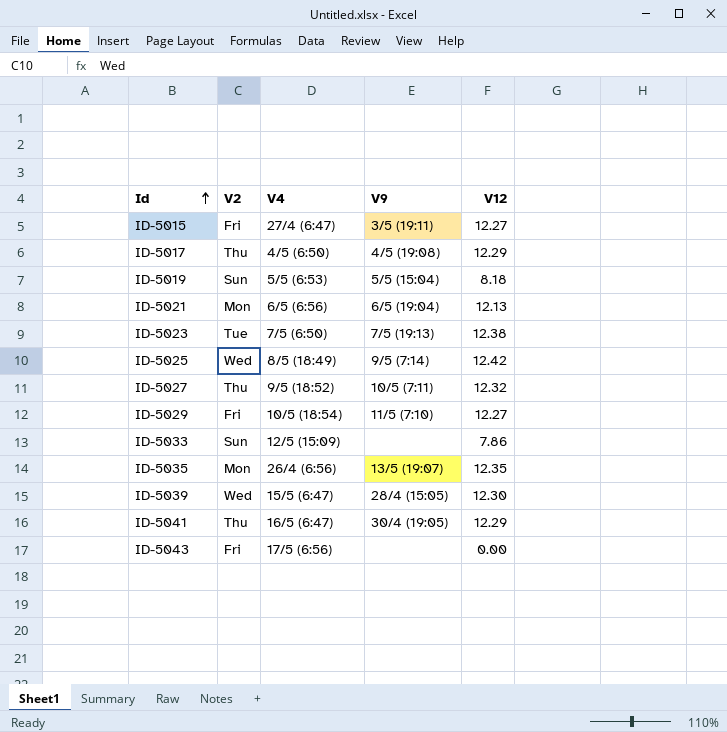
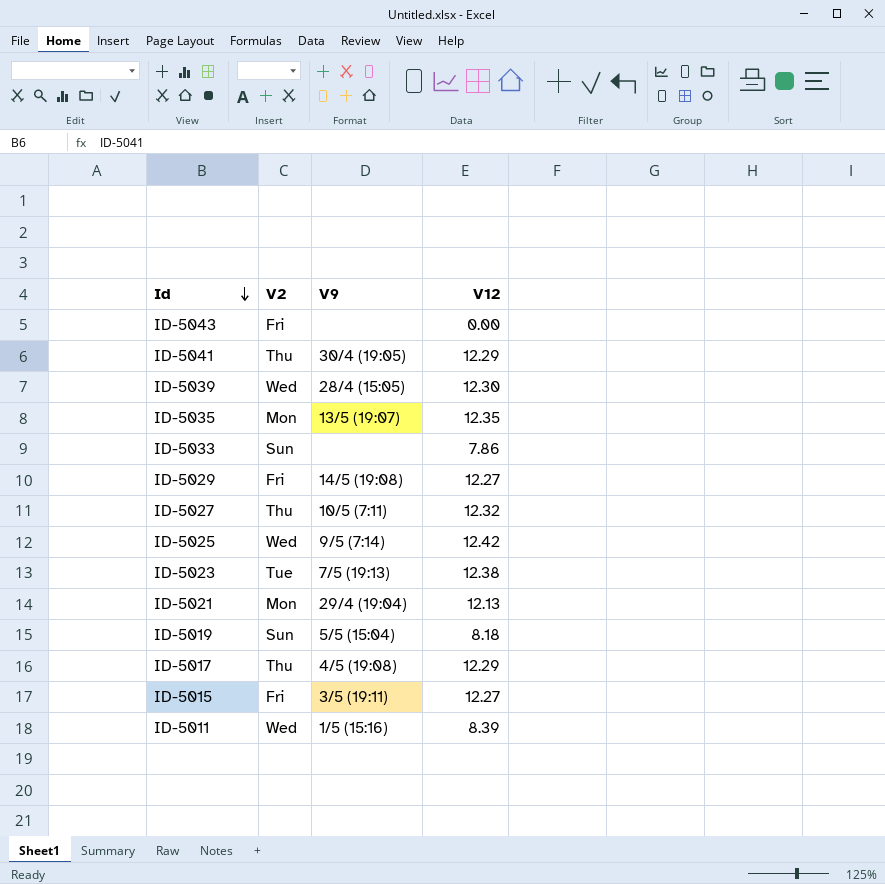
row order: Id ascending -> Id descending
column V4 | position: 3 -> none
ID-5029 | V9: 11/5 (7:10) -> 14/5 (19:08)
ID-5021 | V9: 6/5 (19:04) -> 29/4 (19:04)
row ID-5011: none -> Wed | 1/5 (15:16) | 8.39

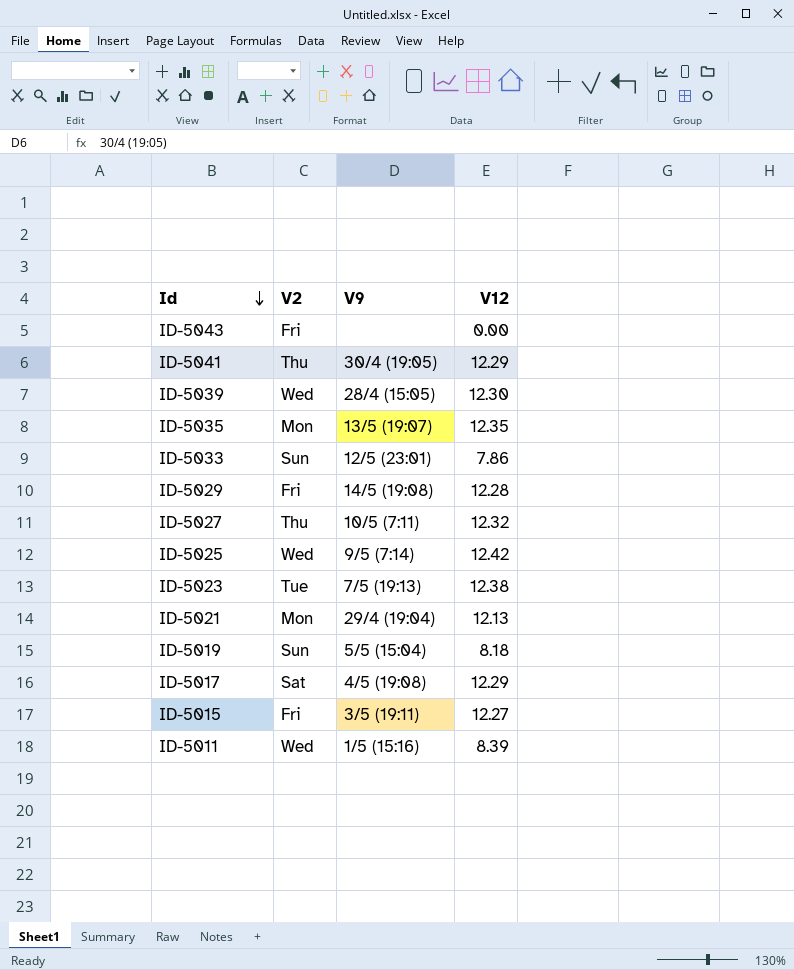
ID-5033 | V9: none -> 12/5 (23:01)
ID-5029 | V12: 12.27 -> 12.28
ID-5017 | V2: Thu -> Sat

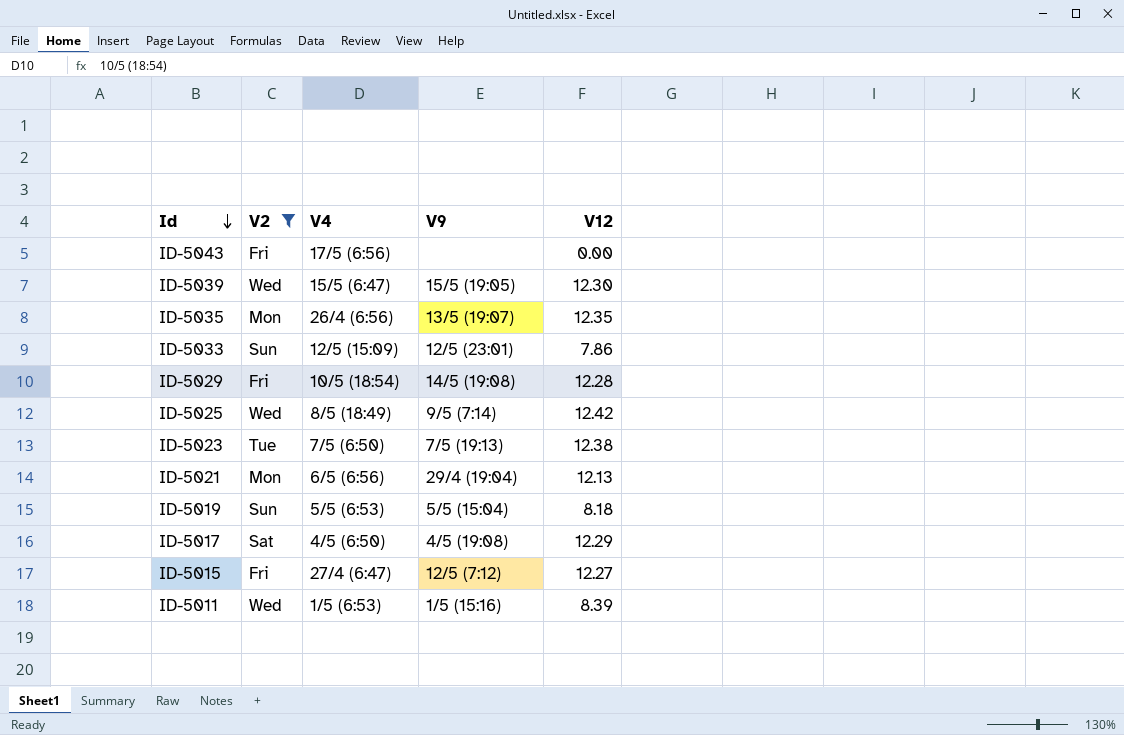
filter: none -> V2 != Thu
column V4 | position: none -> 3
ID-5039 | V9: 28/4 (15:05) -> 15/5 (19:05)
ID-5015 | V9: 3/5 (19:11) -> 12/5 (7:12)

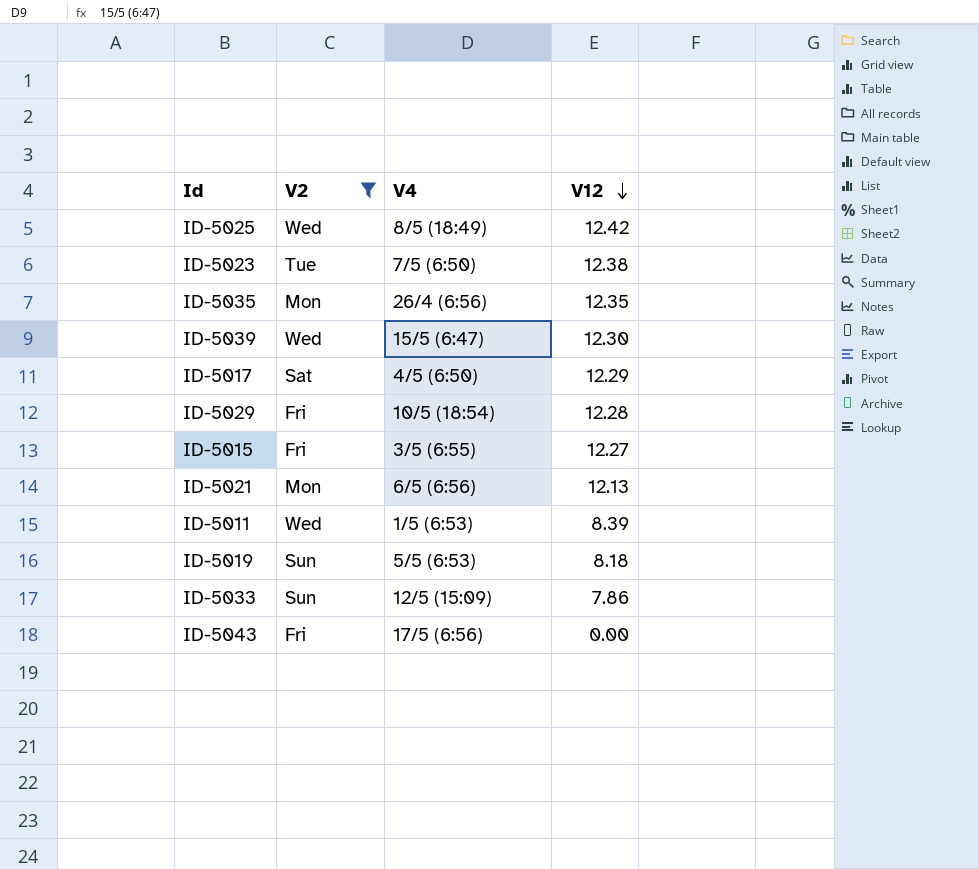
row order: Id descending -> V12 descending
column V9 | position: 4 -> none
ID-5015 | V4: 27/4 (6:47) -> 3/5 (6:55)

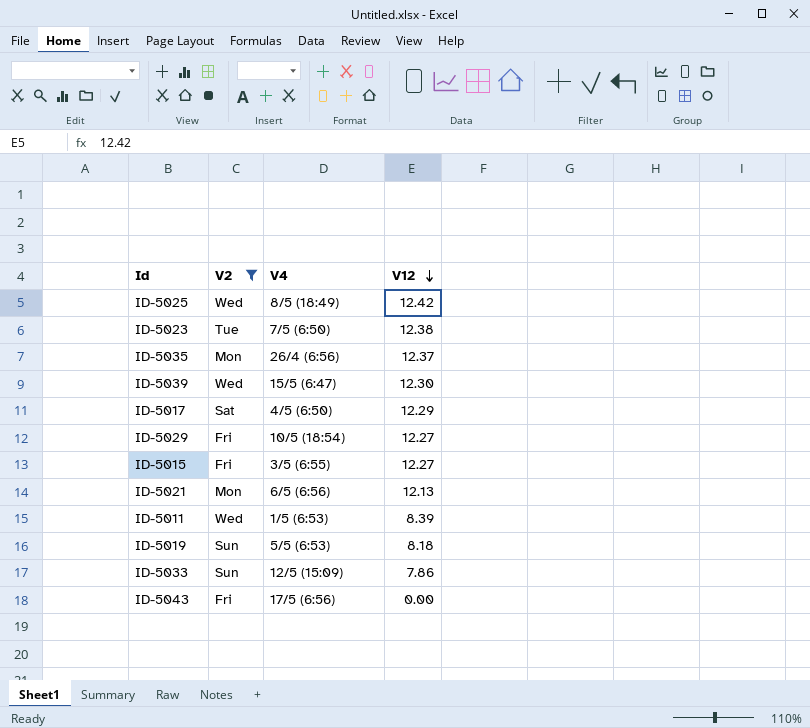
ID-5035 | V12: 12.35 -> 12.37
ID-5029 | V12: 12.28 -> 12.27

